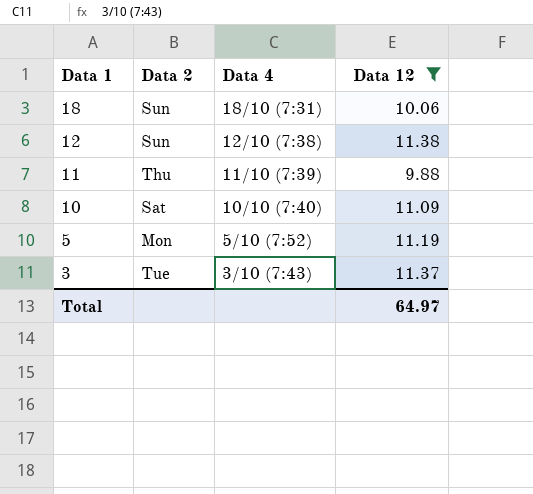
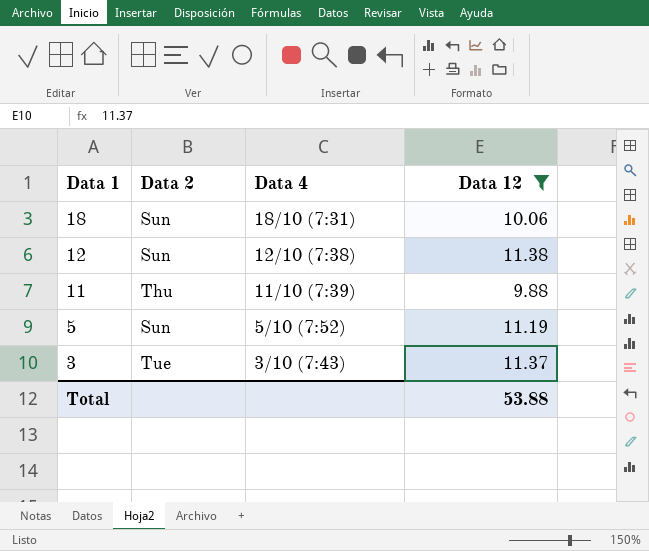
row 10: Sat | 10/10 (7:40) | 11.09 -> none
5 | Data 2: Mon -> Sun
Total | Data 12: 64.97 -> 53.88

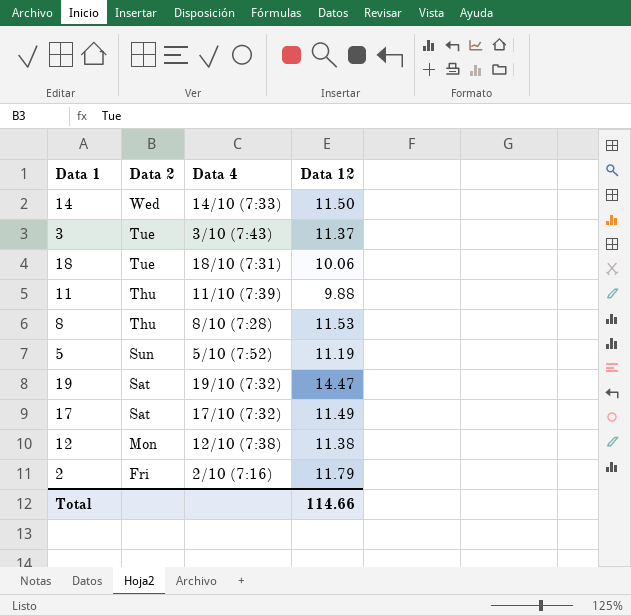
filter: Data 12 <= 11.38 -> none
row order: Data 1 descending -> Data 2 descending
18 | Data 2: Sun -> Tue
12 | Data 2: Sun -> Mon
Total | Data 12: 53.88 -> 114.66

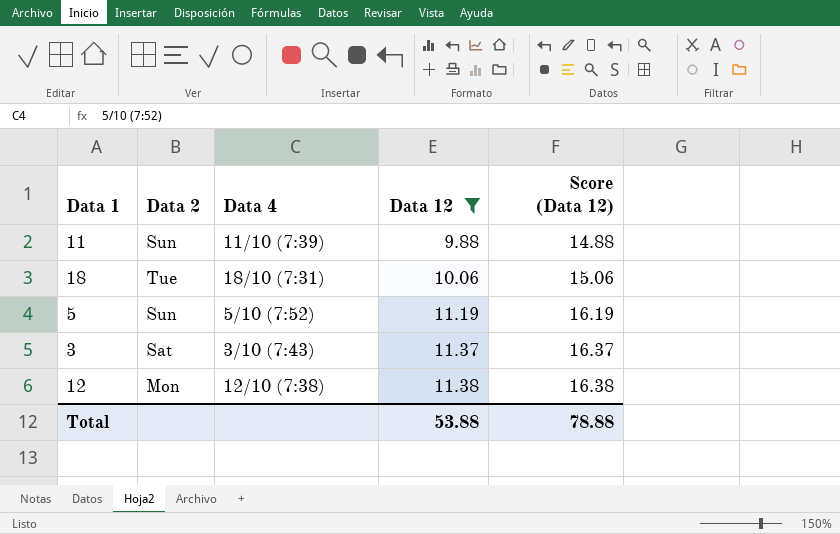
filter: none -> Data 12 <= 11.38
row order: Data 2 descending -> Data 12 ascending
column Score (Data 12) | formula: none -> [Data 12] + 5
11 | Data 2: Thu -> Sun
3 | Data 2: Tue -> Sat
Total | Data 12: 114.66 -> 53.88

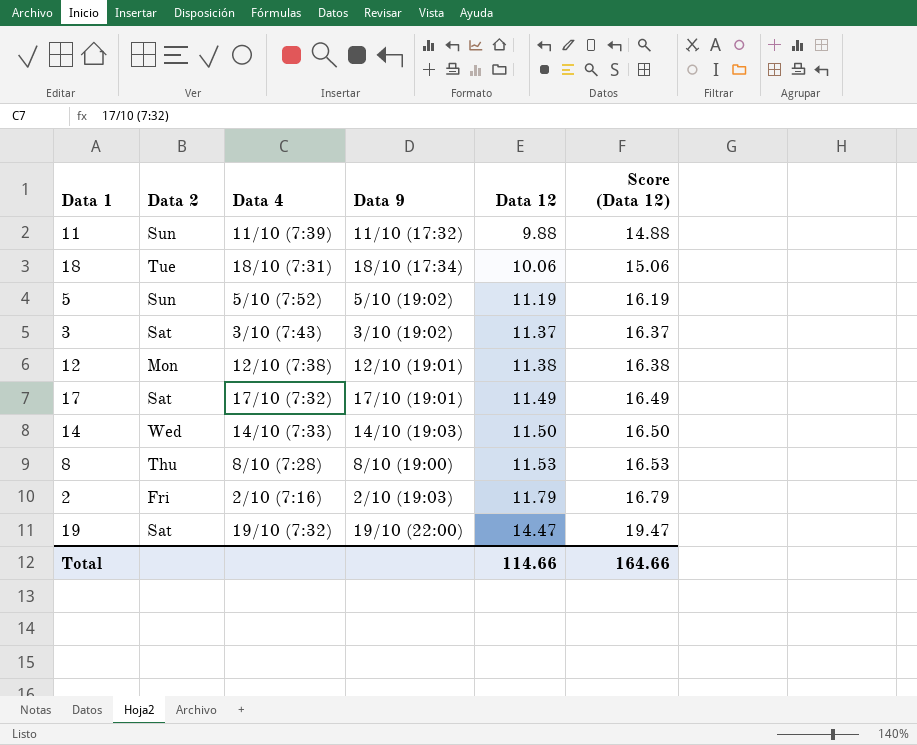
filter: Data 12 <= 11.38 -> none
column Data 9 | position: none -> 4
Total | Data 12: 53.88 -> 114.66
Total | Score (Data 12): 78.88 -> 164.66

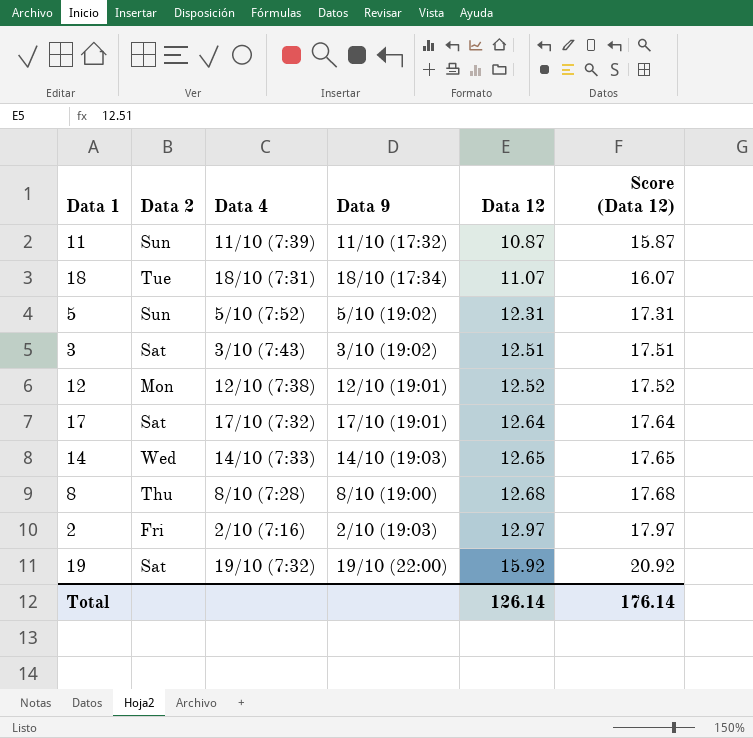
11 | Data 12: 9.88 -> 10.87
11 | Score (Data 12): 14.88 -> 15.87
18 | Data 12: 10.06 -> 11.07
18 | Score (Data 12): 15.06 -> 16.07
5 | Data 12: 11.19 -> 12.31
5 | Score (Data 12): 16.19 -> 17.31
3 | Data 12: 11.37 -> 12.51
3 | Score (Data 12): 16.37 -> 17.51
12 | Data 12: 11.38 -> 12.52
12 | Score (Data 12): 16.38 -> 17.52
17 | Data 12: 11.49 -> 12.64
17 | Score (Data 12): 16.49 -> 17.64
14 | Data 12: 11.50 -> 12.65
14 | Score (Data 12): 16.50 -> 17.65
8 | Data 12: 11.53 -> 12.68
8 | Score (Data 12): 16.53 -> 17.68
2 | Data 12: 11.79 -> 12.97
2 | Score (Data 12): 16.79 -> 17.97
19 | Data 12: 14.47 -> 15.92
19 | Score (Data 12): 19.47 -> 20.92
Total | Data 12: 114.66 -> 126.14
Total | Score (Data 12): 164.66 -> 176.14

